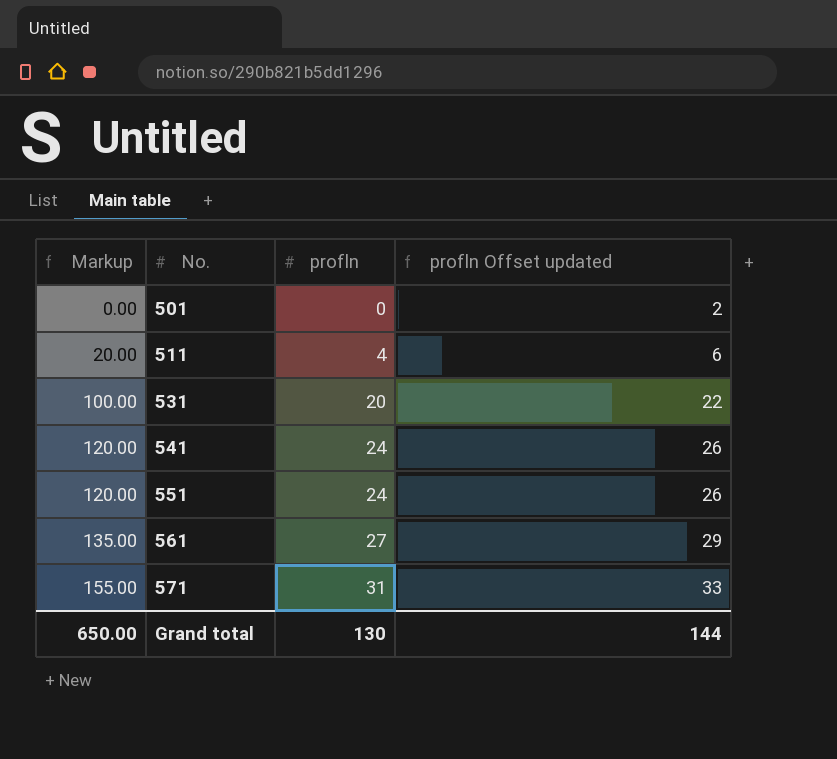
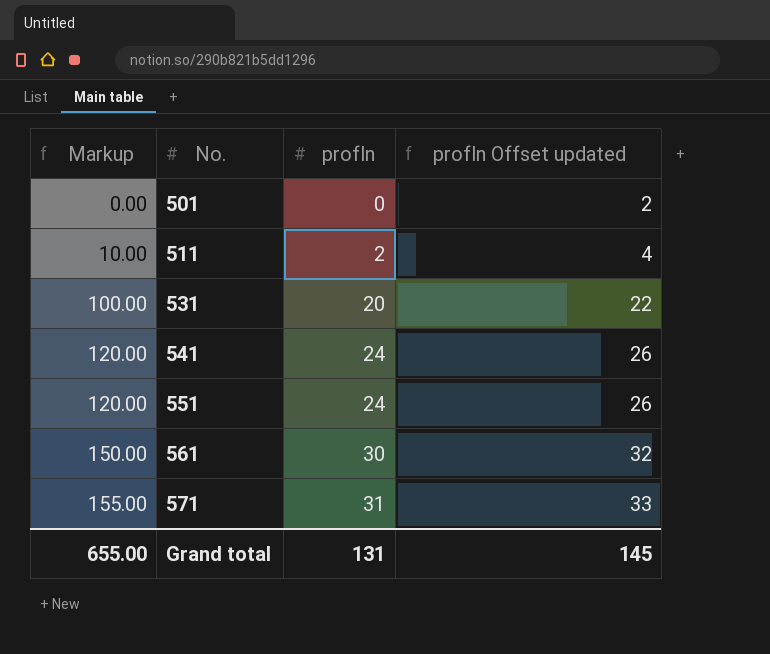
511 | Markup: 20.00 -> 10.00
511 | profln: 4 -> 2
511 | profln Offset updated: 6 -> 4
561 | Markup: 135.00 -> 150.00
561 | profln: 27 -> 30
561 | profln Offset updated: 29 -> 32
Grand total | Markup: 650.00 -> 655.00
Grand total | profln: 130 -> 131
Grand total | profln Offset updated: 144 -> 145

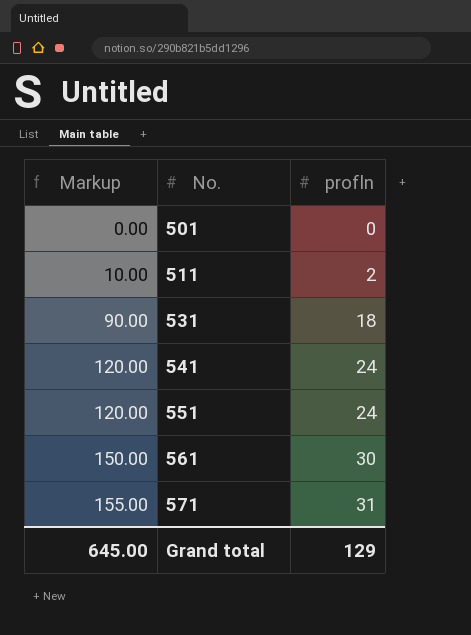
column profln Offset updated | formula: [profln] + 2 -> none
531 | Markup: 100.00 -> 90.00
531 | profln: 20 -> 18
Grand total | Markup: 655.00 -> 645.00
Grand total | profln: 131 -> 129

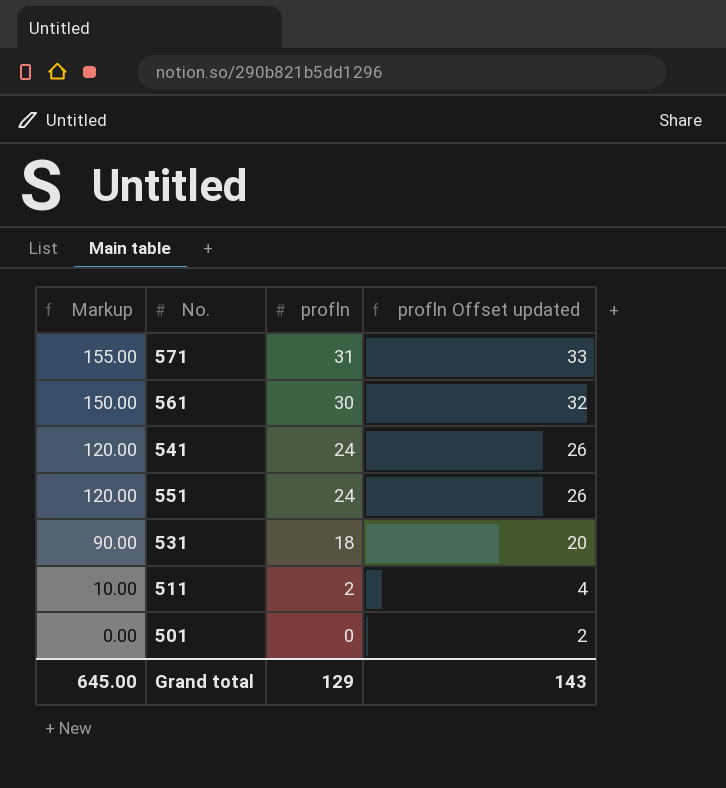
row order: Markup ascending -> Markup descending
column profln Offset updated | formula: none -> [profln] + 2

